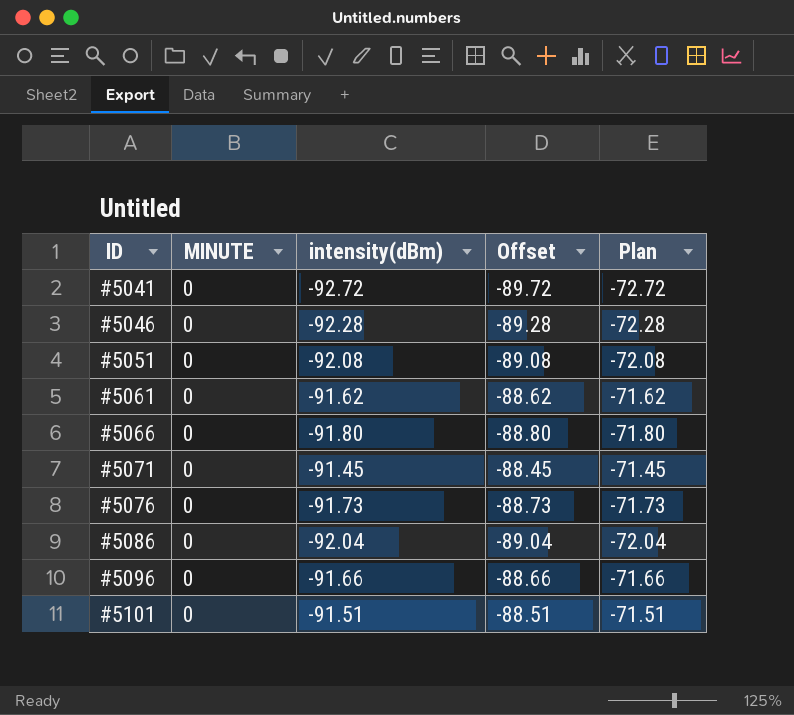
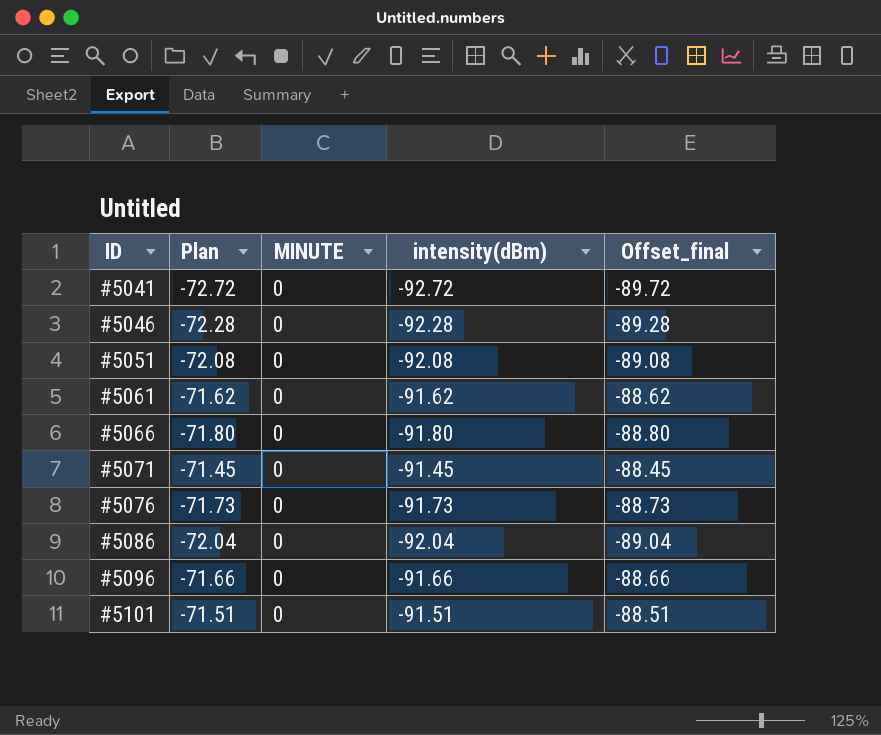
column Plan | position: 5 -> 2
column name: Offset -> Offset_final

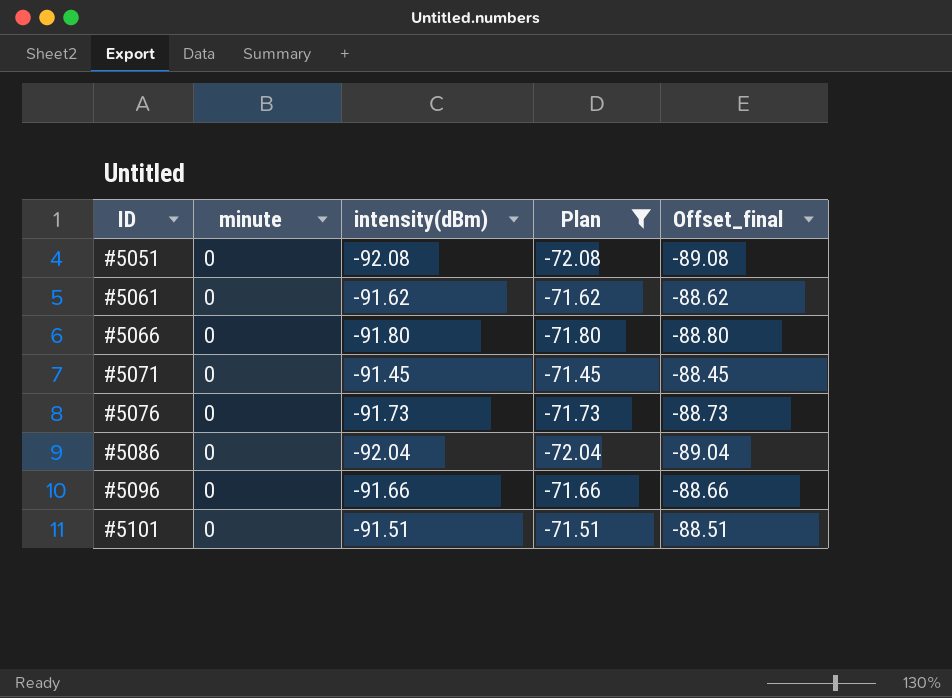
filter: none -> Plan >= -72.08
column name: MINUTE -> minute
column Plan | position: 2 -> 4

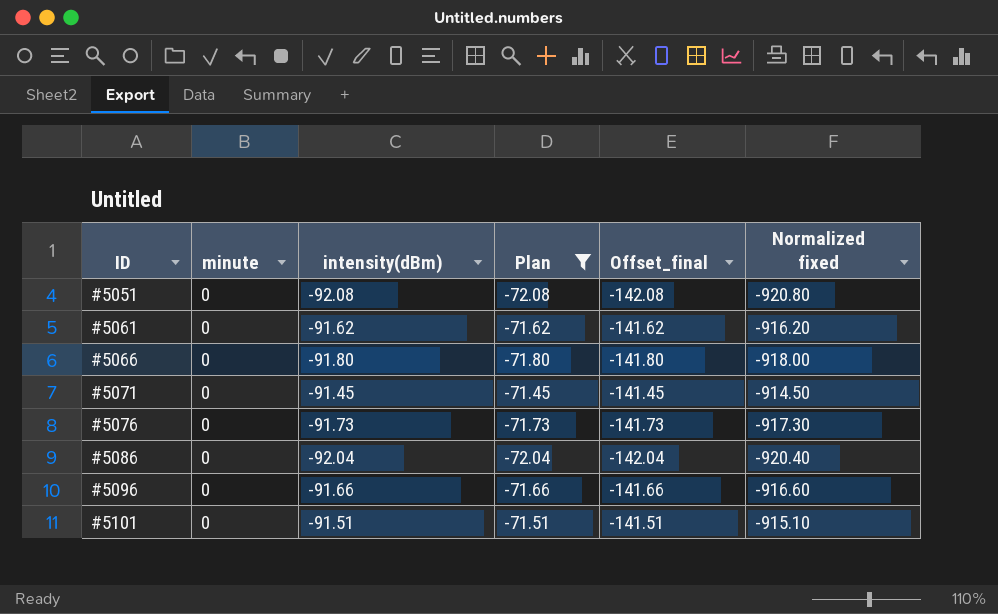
column Offset_final | formula: [intensity(dBm)] + 3 -> [intensity(dBm)] - 50
column Normalized fixed | formula: none -> [intensity(dBm)] * 10

